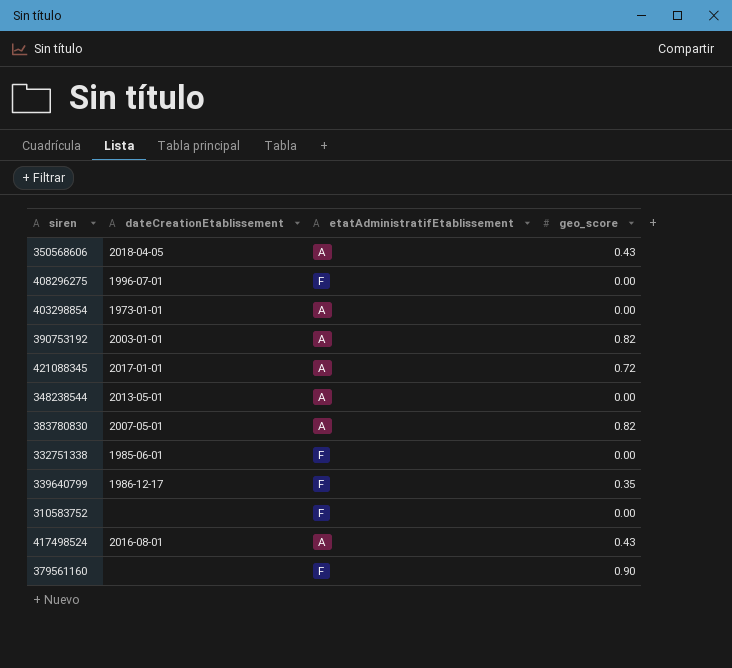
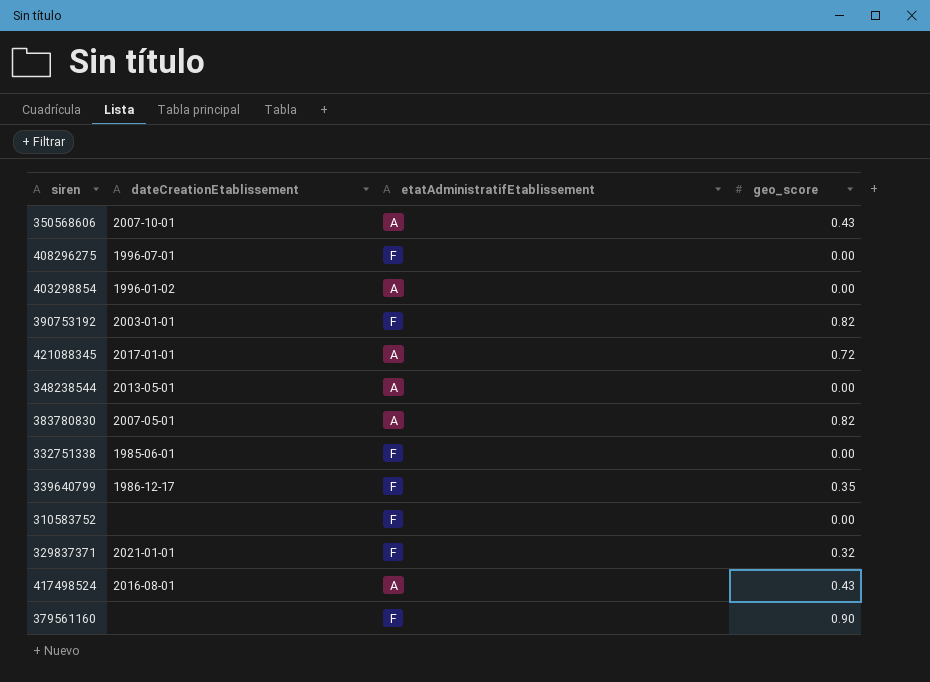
350568606 | dateCreationEtablissement: 2018-04-05 -> 2007-10-01
403298854 | dateCreationEtablissement: 1973-01-01 -> 1996-01-02
390753192 | etatAdministratifEtablissement: A -> F
row 329837371: none -> 2021-01-01 | F | 0.32

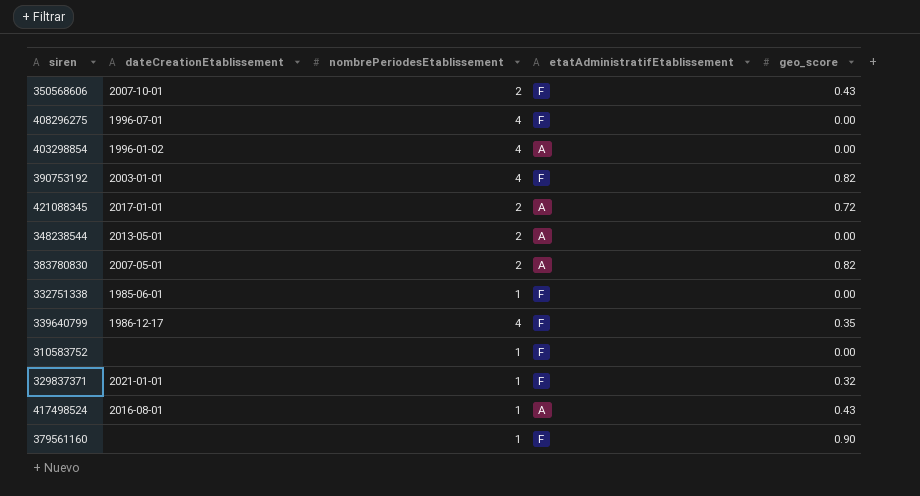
column nombrePeriodesEtablissement | position: none -> 3
350568606 | etatAdministratifEtablissement: A -> F

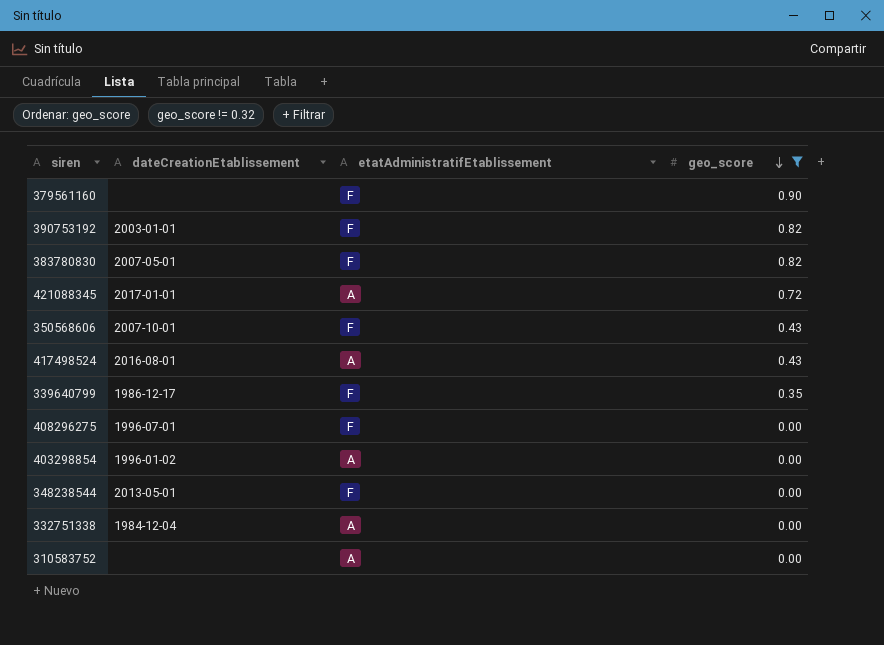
filter: none -> geo_score != 0.32
row order: none -> geo_score descending
column nombrePeriodesEtablissement | position: 3 -> none
383780830 | etatAdministratifEtablissement: A -> F
348238544 | etatAdministratifEtablissement: A -> F
332751338 | dateCreationEtablissement: 1985-06-01 -> 1984-12-04
332751338 | etatAdministratifEtablissement: F -> A
310583752 | etatAdministratifEtablissement: F -> A

